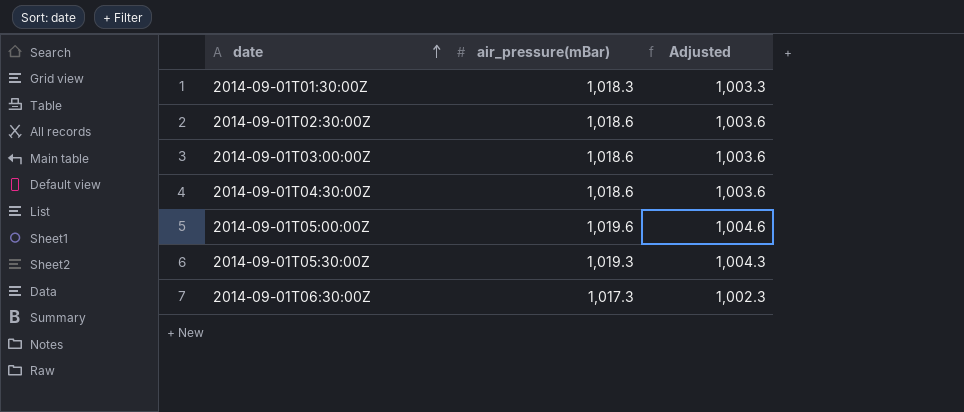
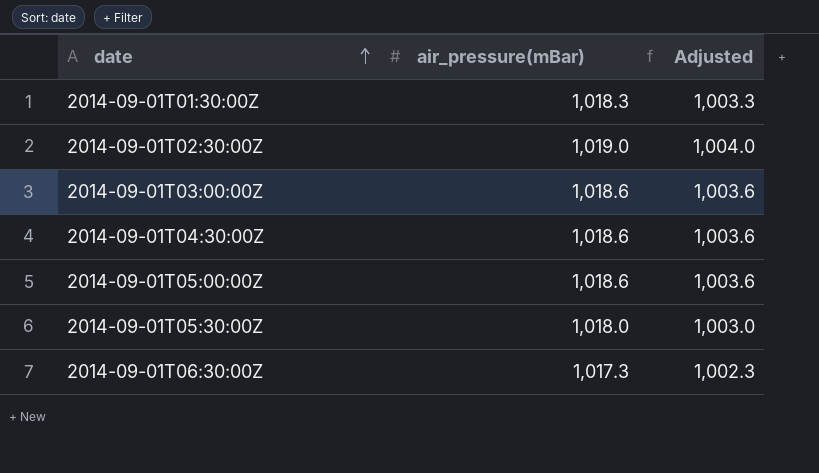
2014-09-01T02:30:00Z | air_pressure(mBar): 1,018.6 -> 1,019.0
2014-09-01T02:30:00Z | Adjusted: 1,003.6 -> 1,004.0
2014-09-01T05:00:00Z | air_pressure(mBar): 1,019.6 -> 1,018.6
2014-09-01T05:00:00Z | Adjusted: 1,004.6 -> 1,003.6
2014-09-01T05:30:00Z | air_pressure(mBar): 1,019.3 -> 1,018.0
2014-09-01T05:30:00Z | Adjusted: 1,004.3 -> 1,003.0

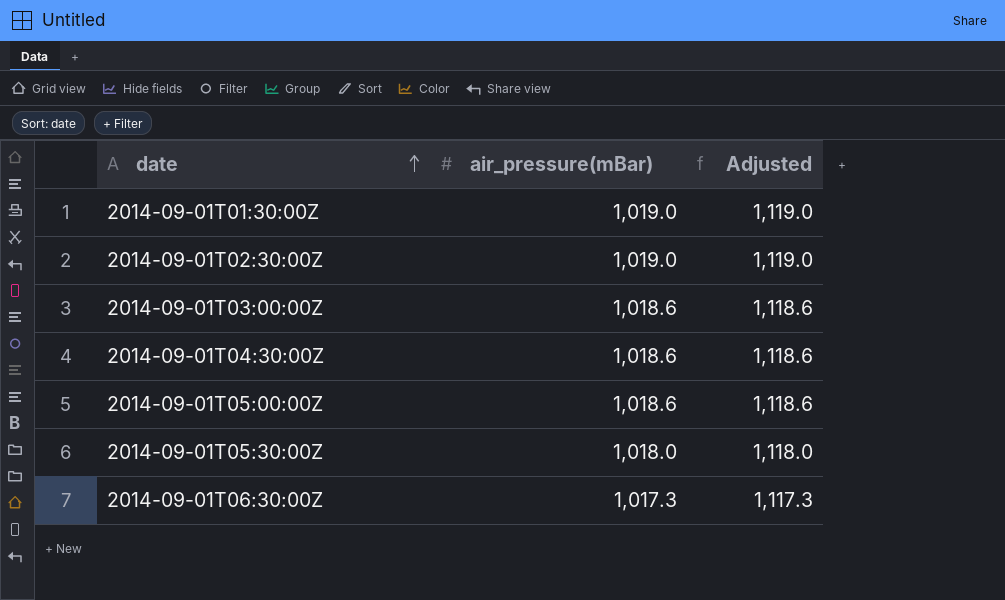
column Adjusted | formula: [air_pressure(mBar)] - 15 -> [air_pressure(mBar)] + 100
2014-09-01T01:30:00Z | air_pressure(mBar): 1,018.3 -> 1,019.0

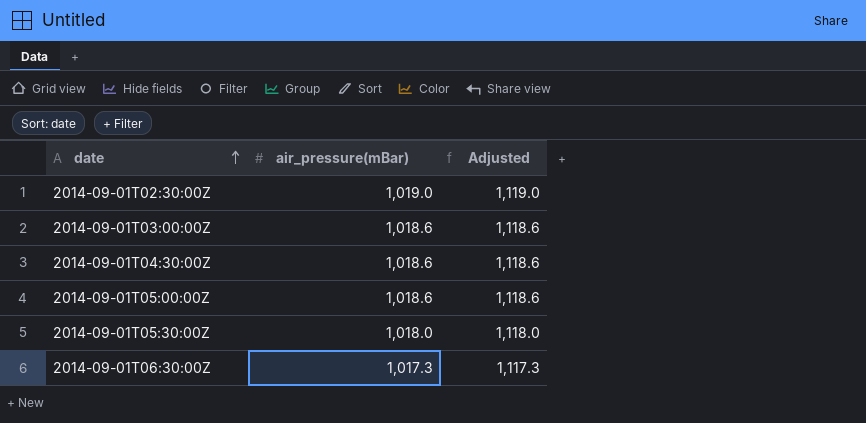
row 2014-09-01T01:30:00Z: 1,019.0 | 1,119.0 -> none

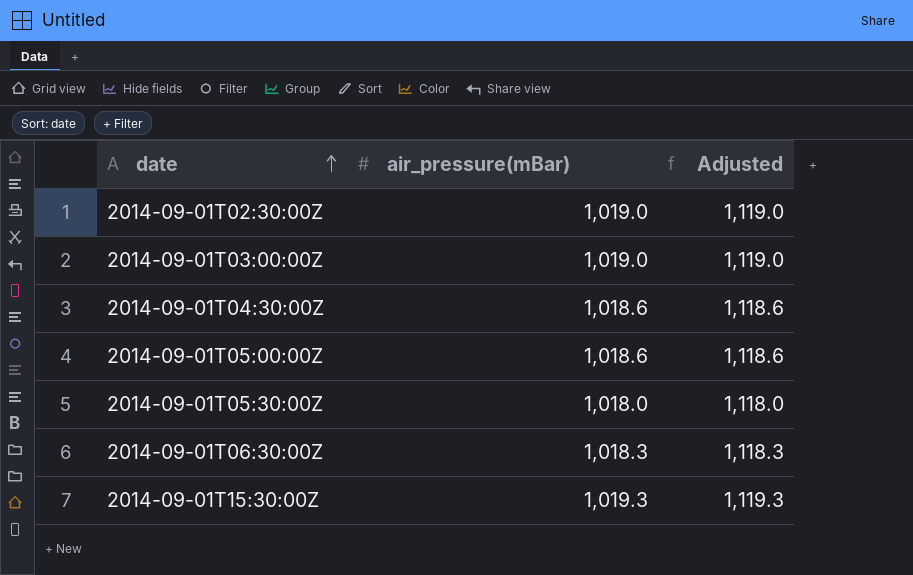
2014-09-01T03:00:00Z | air_pressure(mBar): 1,018.6 -> 1,019.0
2014-09-01T03:00:00Z | Adjusted: 1,118.6 -> 1,119.0
2014-09-01T06:30:00Z | air_pressure(mBar): 1,017.3 -> 1,018.3
2014-09-01T06:30:00Z | Adjusted: 1,117.3 -> 1,118.3
row 2014-09-01T15:30:00Z: none -> 1,019.3 | 1,119.3

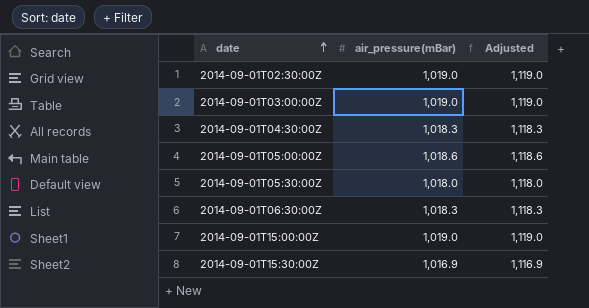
2014-09-01T04:30:00Z | air_pressure(mBar): 1,018.6 -> 1,018.3
2014-09-01T04:30:00Z | Adjusted: 1,118.6 -> 1,118.3
row 2014-09-01T15:00:00Z: none -> 1,019.0 | 1,119.0
2014-09-01T15:30:00Z | air_pressure(mBar): 1,019.3 -> 1,016.9
2014-09-01T15:30:00Z | Adjusted: 1,119.3 -> 1,116.9

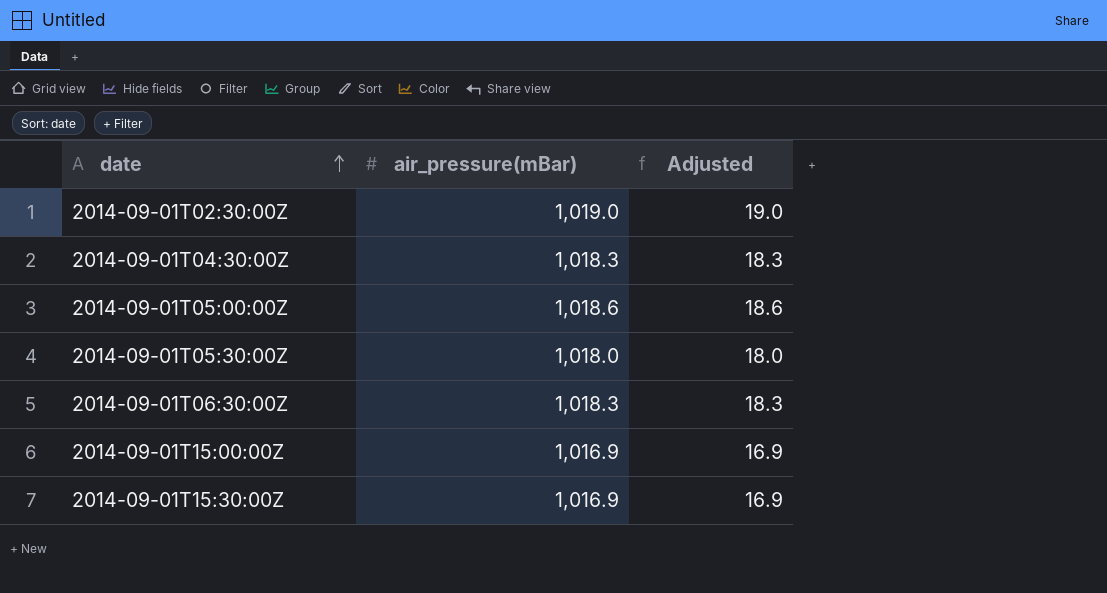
column Adjusted | formula: [air_pressure(mBar)] + 100 -> [air_pressure(mBar)] - 1000
row 2014-09-01T03:00:00Z: 1,019.0 | 1,119.0 -> none
2014-09-01T15:00:00Z | air_pressure(mBar): 1,019.0 -> 1,016.9

